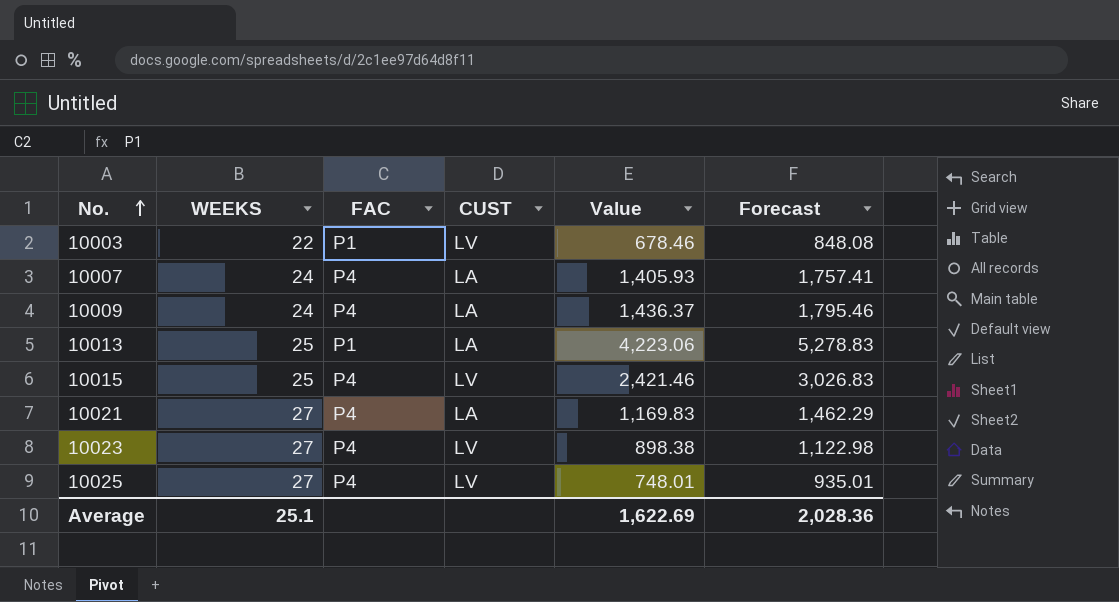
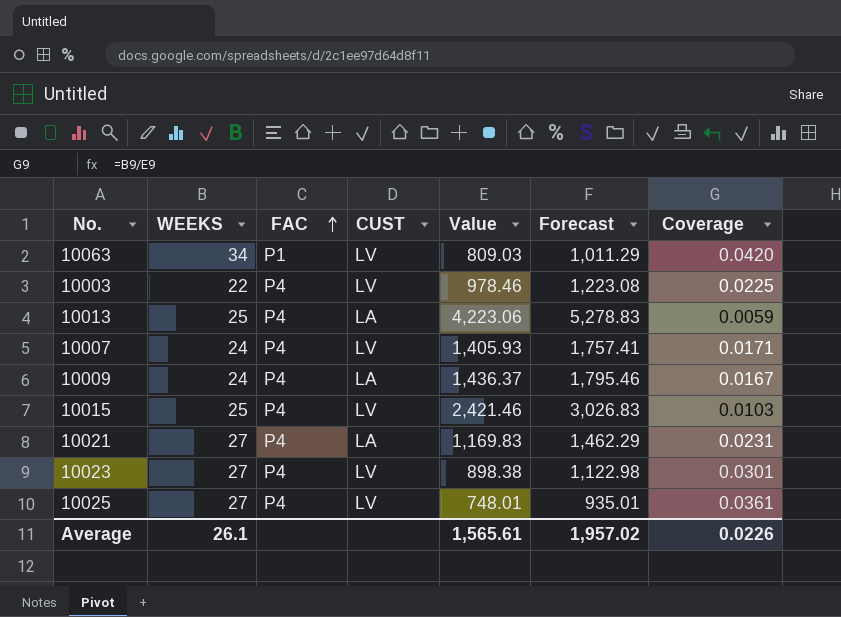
row order: No. ascending -> FAC ascending
column Coverage | formula: none -> [WEEKS] / [Value]
row 10063: none -> 34 | P1 | LV | 809.03 | 1,011.29 | 0.0420
10003 | FAC: P1 -> P4
10003 | Value: 678.46 -> 978.46
10003 | Forecast: 848.08 -> 1,223.08
10013 | FAC: P1 -> P4
10007 | CUST: LA -> LV
Average | WEEKS: 25.1 -> 26.1
Average | Value: 1,622.69 -> 1,565.61
Average | Forecast: 2,028.36 -> 1,957.02

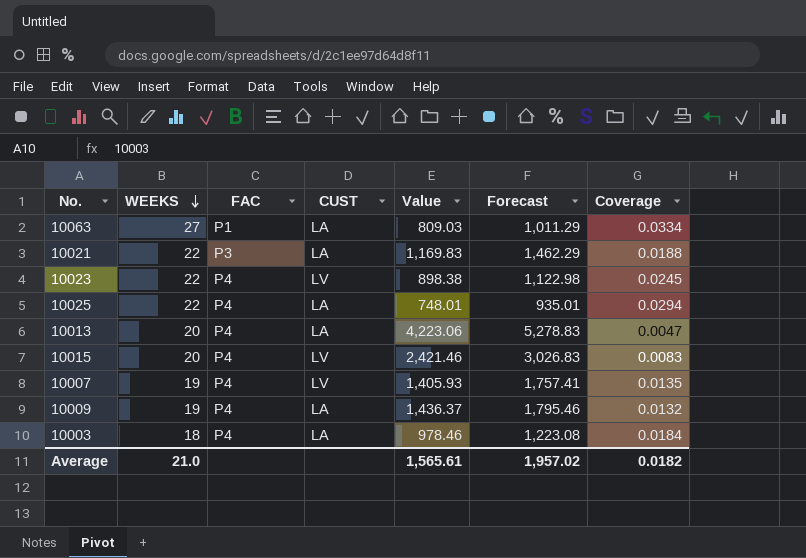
row order: FAC ascending -> WEEKS descending
10063 | WEEKS: 34 -> 27
10063 | CUST: LV -> LA
10063 | Coverage: 0.0420 -> 0.0334
10021 | WEEKS: 27 -> 22
10021 | FAC: P4 -> P3
10021 | Coverage: 0.0231 -> 0.0188
10023 | WEEKS: 27 -> 22
10023 | Coverage: 0.0301 -> 0.0245
10025 | WEEKS: 27 -> 22
10025 | CUST: LV -> LA
10025 | Coverage: 0.0361 -> 0.0294
10013 | WEEKS: 25 -> 20
10013 | Coverage: 0.0059 -> 0.0047
10015 | WEEKS: 25 -> 20
10015 | Coverage: 0.0103 -> 0.0083
10007 | WEEKS: 24 -> 19
10007 | Coverage: 0.0171 -> 0.0135
10009 | WEEKS: 24 -> 19
10009 | Coverage: 0.0167 -> 0.0132
10003 | WEEKS: 22 -> 18
10003 | CUST: LV -> LA
10003 | Coverage: 0.0225 -> 0.0184
Average | WEEKS: 26.1 -> 21.0
Average | Coverage: 0.0226 -> 0.0182

